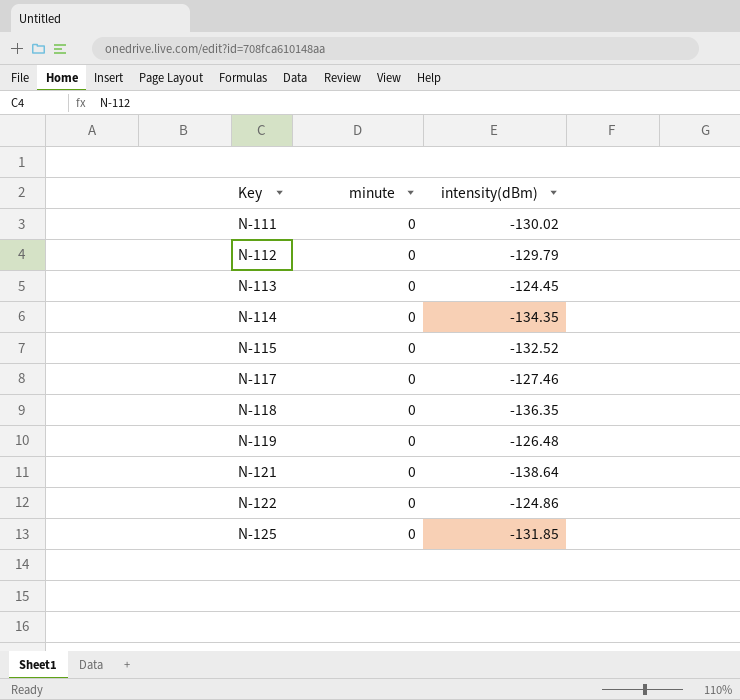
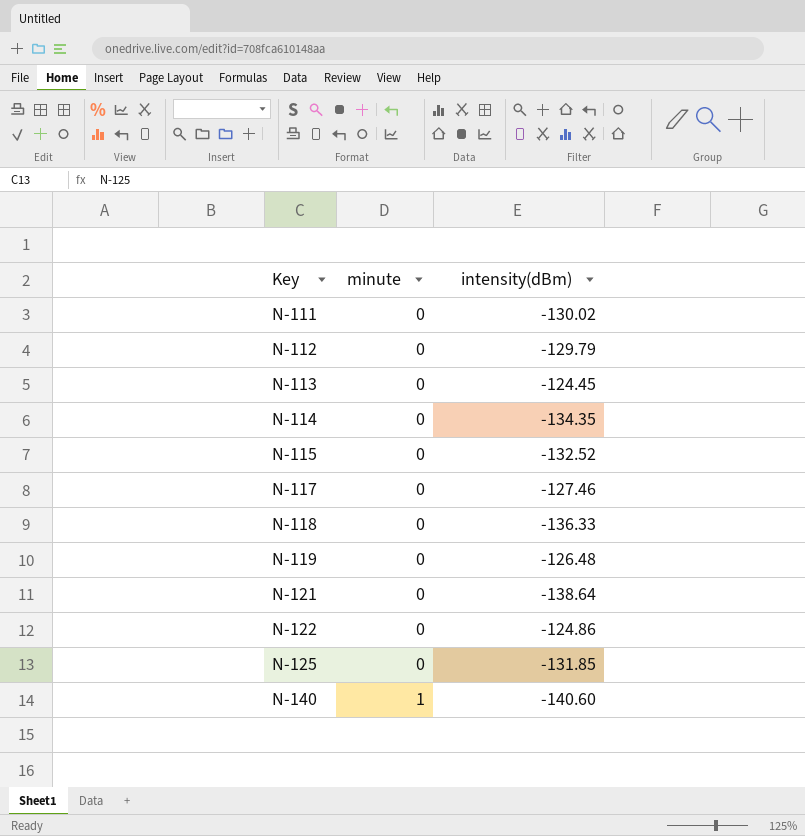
N-118 | intensity(dBm): -136.35 -> -136.33
row N-140: none -> 1 | -140.60

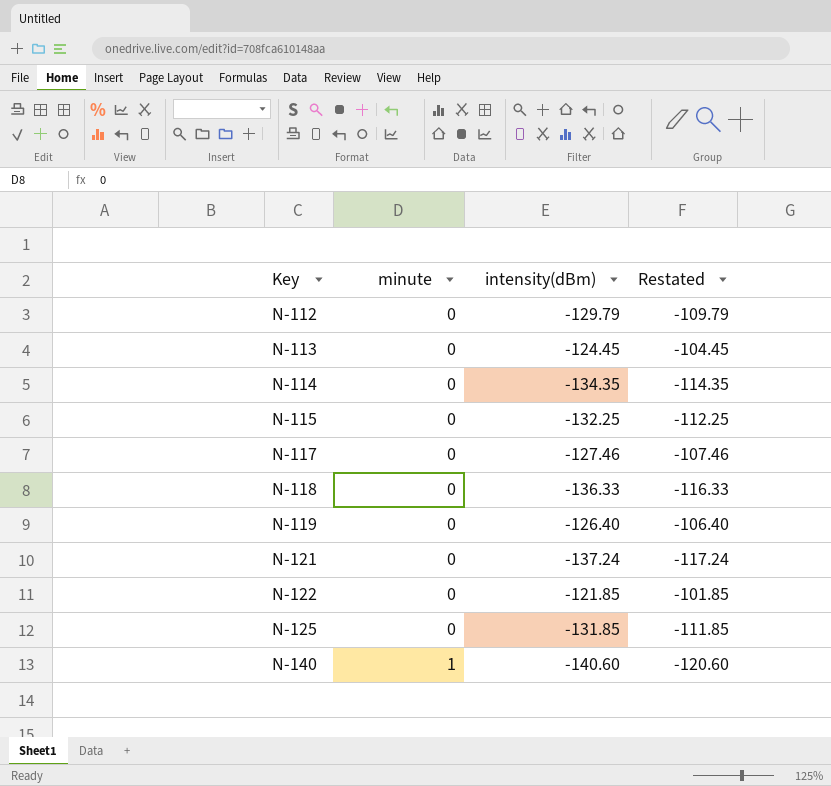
column Restated | formula: none -> [intensity(dBm)] + 20
row N-111: 0 | -130.02 -> none
N-115 | intensity(dBm): -132.52 -> -132.25
N-119 | intensity(dBm): -126.48 -> -126.40
N-121 | intensity(dBm): -138.64 -> -137.24
N-122 | intensity(dBm): -124.86 -> -121.85

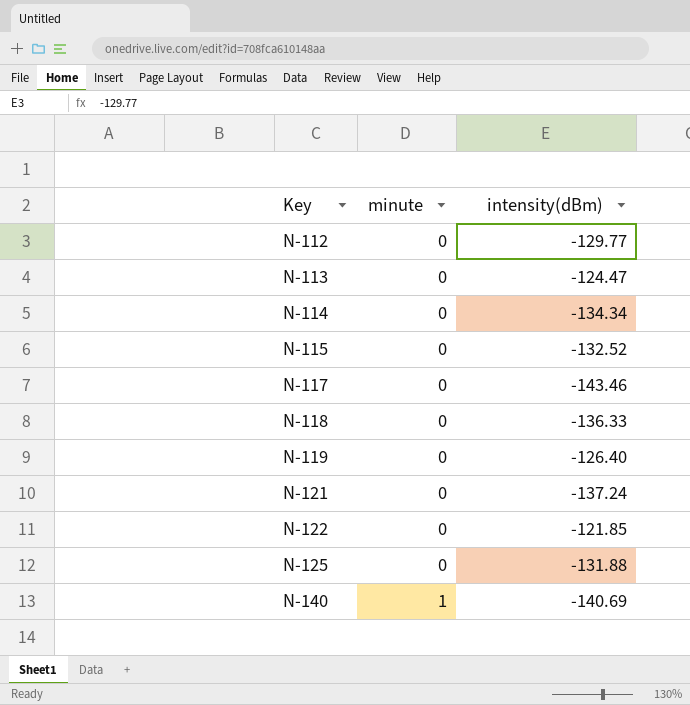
column Restated | formula: [intensity(dBm)] + 20 -> none
N-112 | intensity(dBm): -129.79 -> -129.77
N-113 | intensity(dBm): -124.45 -> -124.47
N-114 | intensity(dBm): -134.35 -> -134.34
N-115 | intensity(dBm): -132.25 -> -132.52
N-117 | intensity(dBm): -127.46 -> -143.46
N-125 | intensity(dBm): -131.85 -> -131.88
N-140 | intensity(dBm): -140.60 -> -140.69

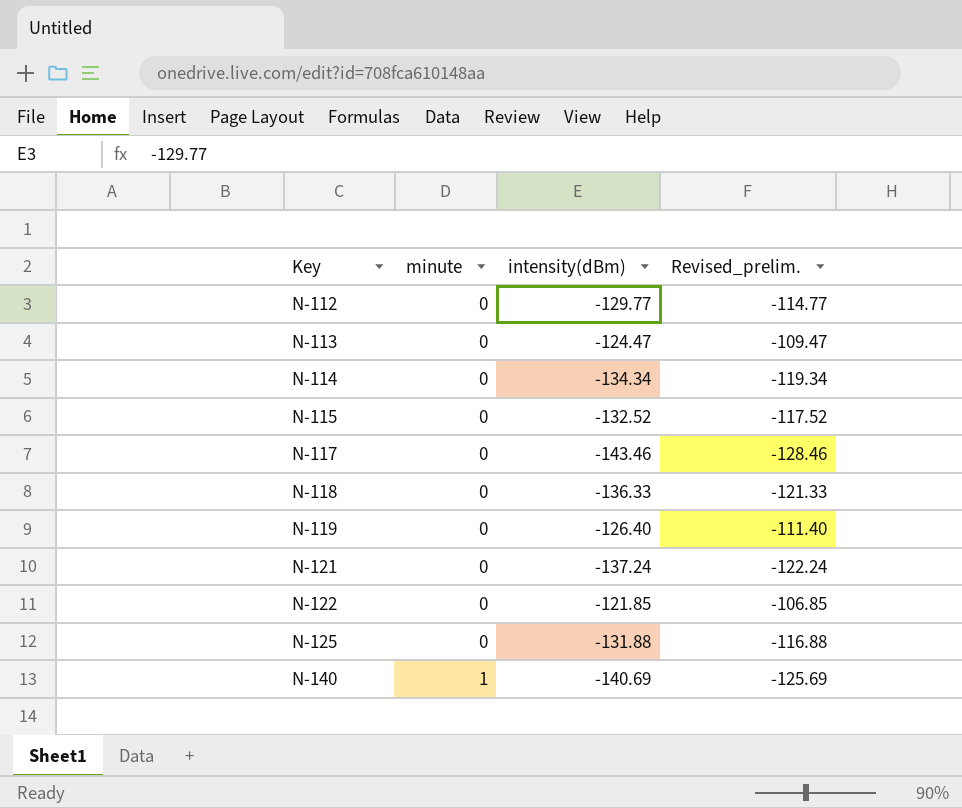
column Revised_prelim. | formula: none -> [intensity(dBm)] + 15

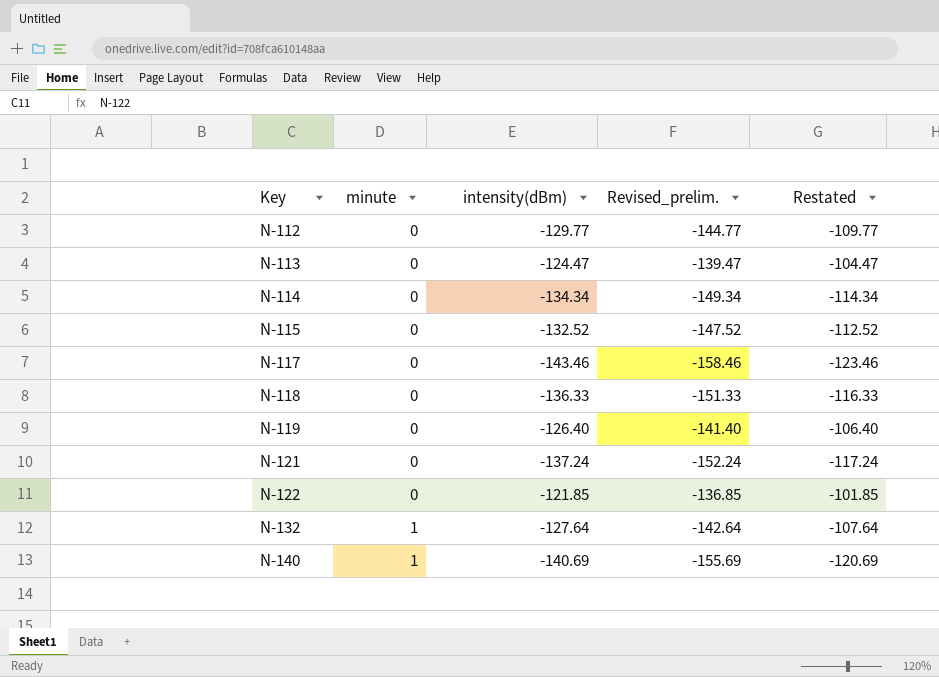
column Revised_prelim. | formula: [intensity(dBm)] + 15 -> [intensity(dBm)] - 15
column Restated | formula: none -> [intensity(dBm)] + 20
row N-125: 0 | -131.88 | -116.88 -> none
row N-132: none -> 1 | -127.64 | -142.64 | -107.64

